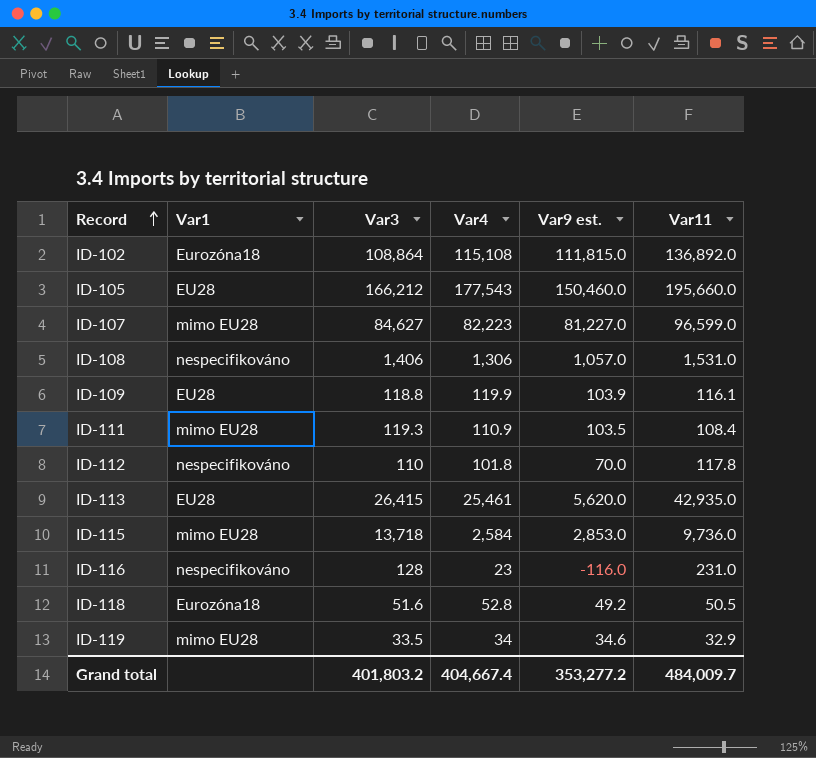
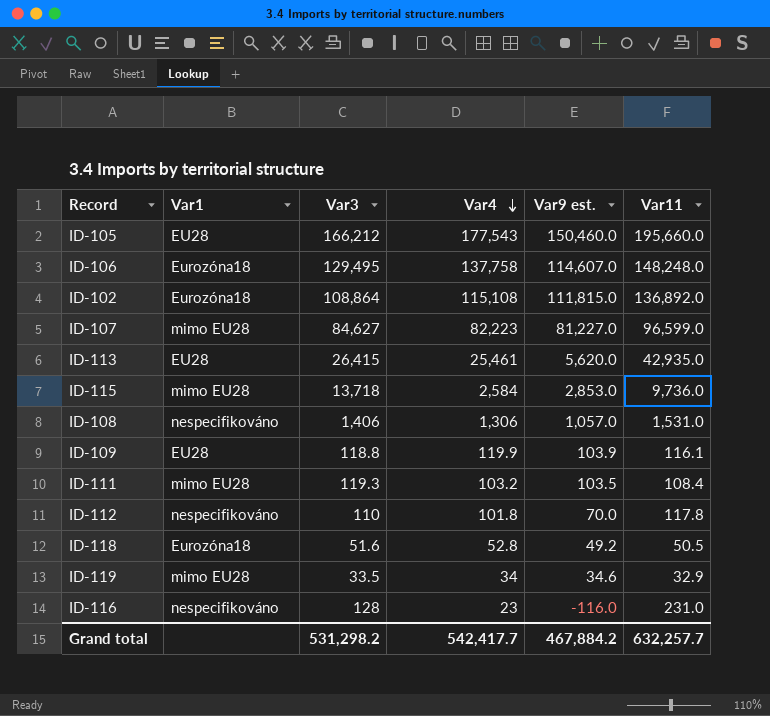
row order: Record ascending -> Var4 descending
row ID-106: none -> Eurozóna18 | 129,495 | 137,758 | 114,607.0 | 148,248.0
ID-111 | Var4: 110.9 -> 103.2
Grand total | Var3: 401,803.2 -> 531,298.2
Grand total | Var4: 404,667.4 -> 542,417.7
Grand total | Var9 est.: 353,277.2 -> 467,884.2
Grand total | Var11: 484,009.7 -> 632,257.7

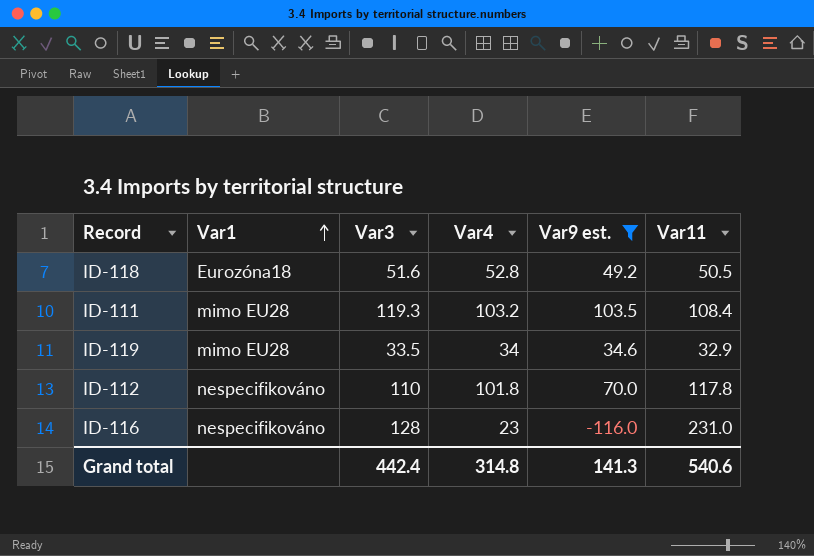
filter: none -> Var9 est. <= 103.5
row order: Var4 descending -> Var1 ascending
Grand total | Var3: 531,298.2 -> 442.4
Grand total | Var4: 542,417.7 -> 314.8
Grand total | Var9 est.: 467,884.2 -> 141.3
Grand total | Var11: 632,257.7 -> 540.6

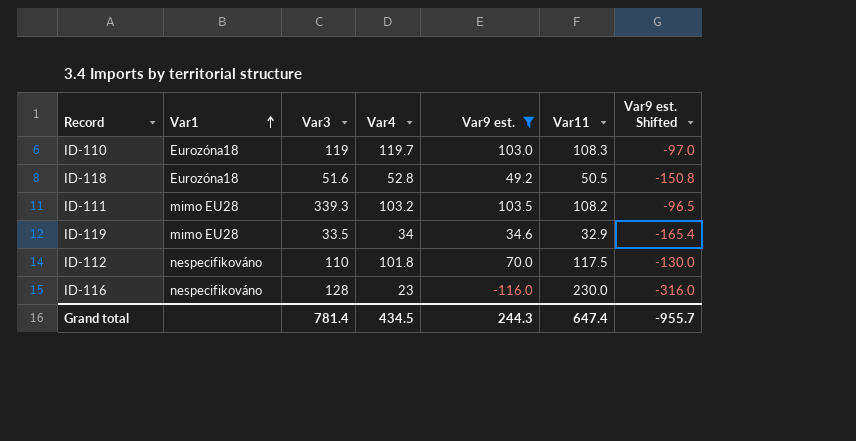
column Var9 est. Shifted | formula: none -> [Var9 est.] - 200
row ID-110: none -> Eurozóna18 | 119 | 119.7 | 103.0 | 108.3 | -97.0
ID-111 | Var3: 119.3 -> 339.3
ID-111 | Var11: 108.4 -> 108.2
ID-112 | Var11: 117.8 -> 117.5
ID-116 | Var11: 231.0 -> 230.0
Grand total | Var3: 442.4 -> 781.4
Grand total | Var4: 314.8 -> 434.5
Grand total | Var9 est.: 141.3 -> 244.3
Grand total | Var11: 540.6 -> 647.4

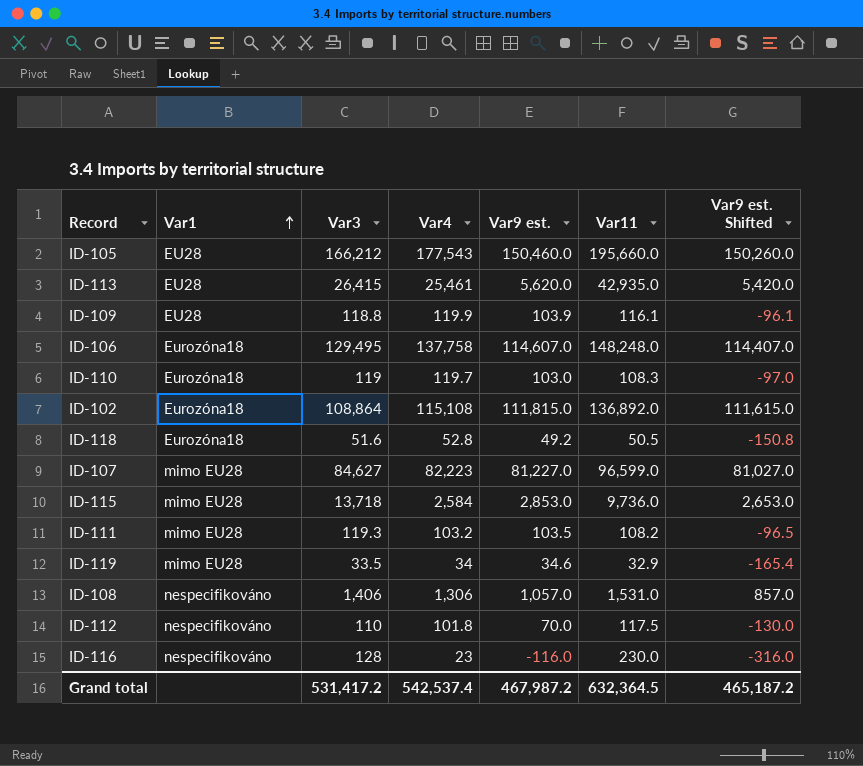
filter: Var9 est. <= 103.5 -> none
ID-111 | Var3: 339.3 -> 119.3
Grand total | Var3: 781.4 -> 531,417.2
Grand total | Var4: 434.5 -> 542,537.4
Grand total | Var9 est.: 244.3 -> 467,987.2
Grand total | Var11: 647.4 -> 632,364.5
Grand total | Var9 est. Shifted: -955.7 -> 465,187.2

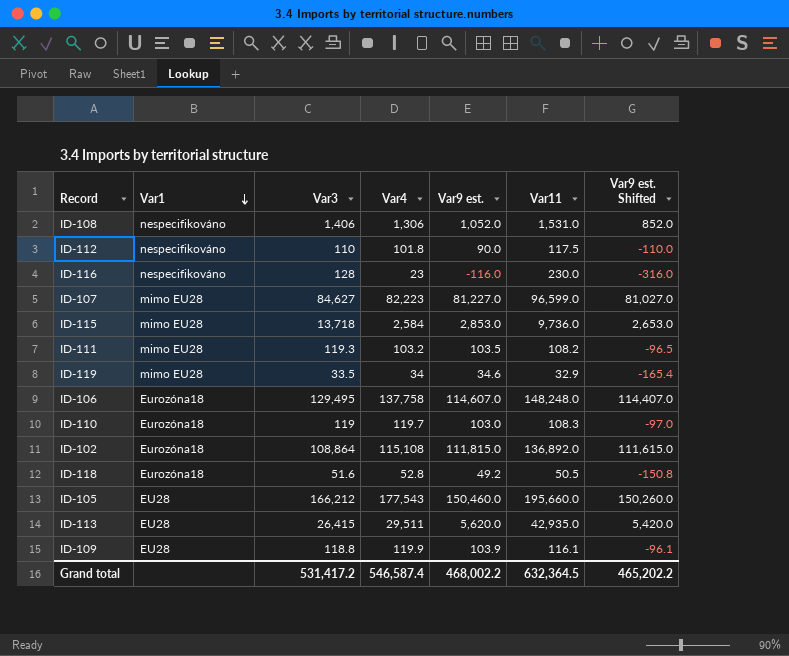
row order: Var1 ascending -> Var1 descending
ID-108 | Var9 est.: 1,057.0 -> 1,052.0
ID-108 | Var9 est. Shifted: 857.0 -> 852.0
ID-112 | Var9 est.: 70.0 -> 90.0
ID-112 | Var9 est. Shifted: -130.0 -> -110.0
ID-113 | Var4: 25,461 -> 29,511
Grand total | Var4: 542,537.4 -> 546,587.4
Grand total | Var9 est.: 467,987.2 -> 468,002.2
Grand total | Var9 est. Shifted: 465,187.2 -> 465,202.2

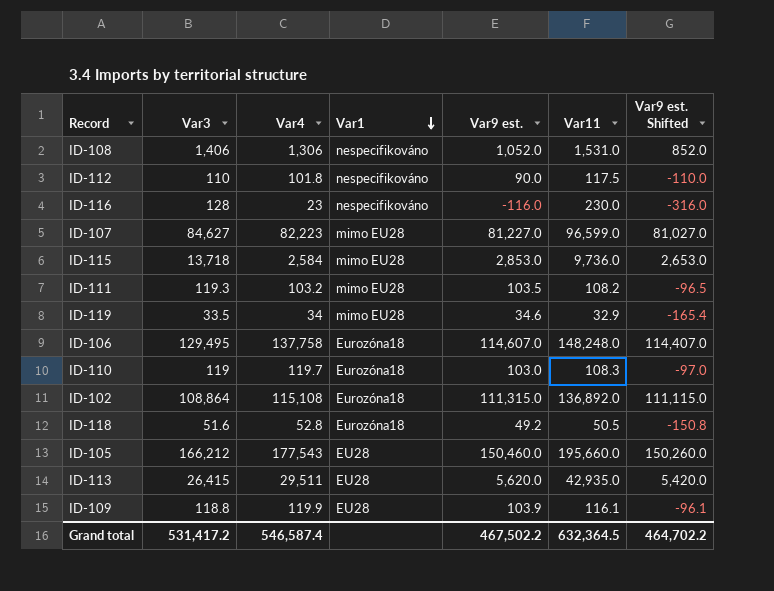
column Var1 | position: 2 -> 4
ID-102 | Var9 est.: 111,815.0 -> 111,315.0
ID-102 | Var9 est. Shifted: 111,615.0 -> 111,115.0
Grand total | Var9 est.: 468,002.2 -> 467,502.2
Grand total | Var9 est. Shifted: 465,202.2 -> 464,702.2

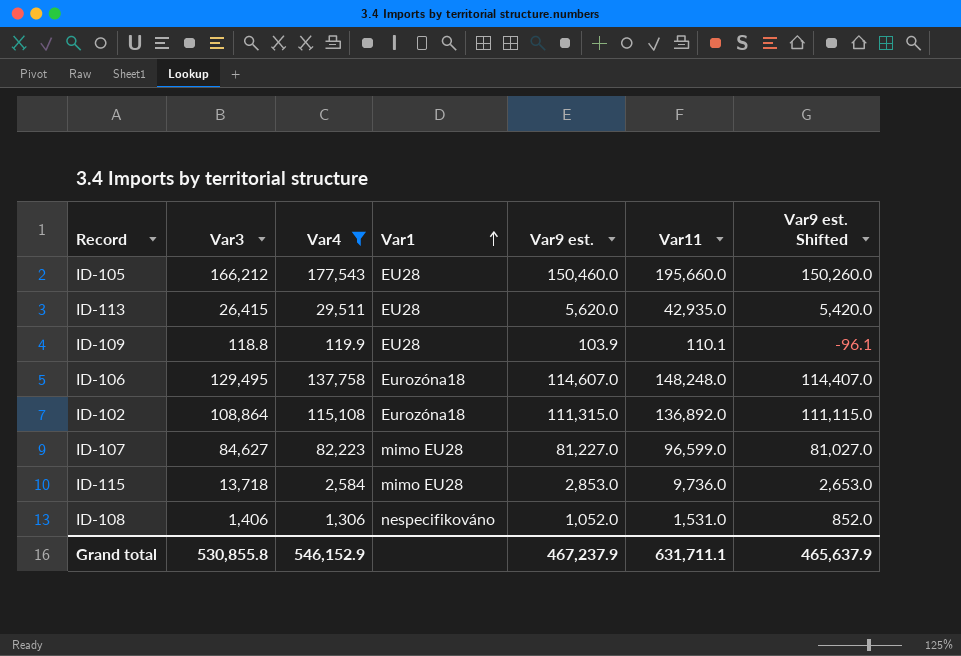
filter: none -> Var4 >= 119.9
row order: Var1 descending -> Var1 ascending
ID-109 | Var11: 116.1 -> 110.1
Grand total | Var3: 531,417.2 -> 530,855.8
Grand total | Var4: 546,587.4 -> 546,152.9
Grand total | Var9 est.: 467,502.2 -> 467,237.9
Grand total | Var11: 632,364.5 -> 631,711.1
Grand total | Var9 est. Shifted: 464,702.2 -> 465,637.9

